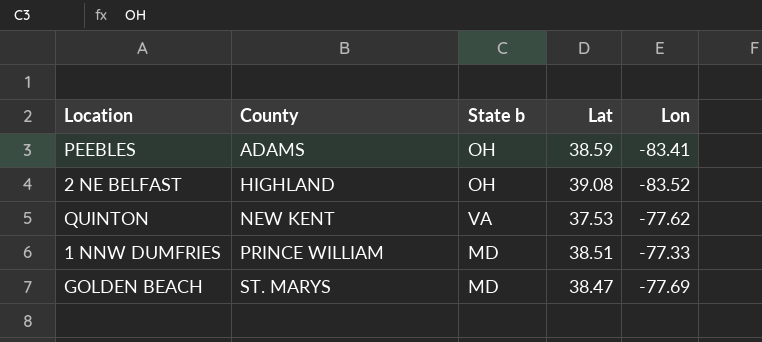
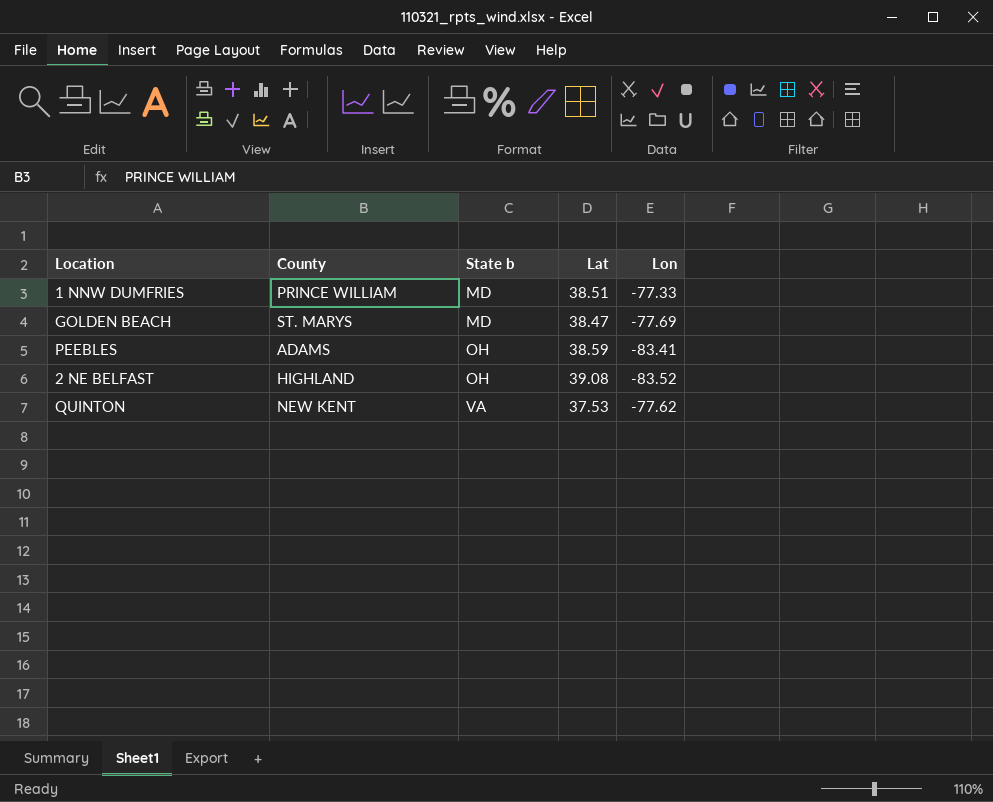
row order: County ascending -> State b ascending

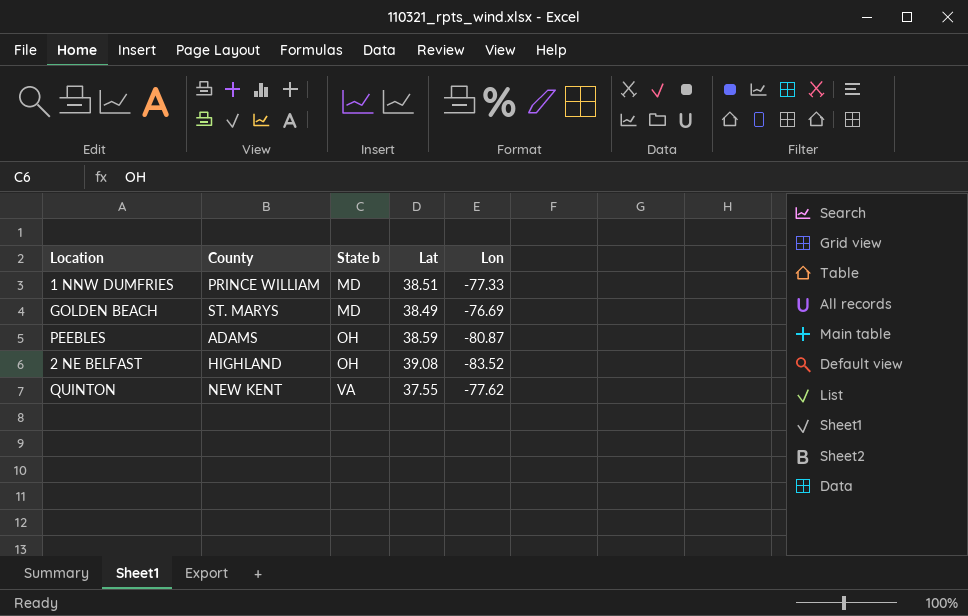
GOLDEN BEACH | Lat: 38.47 -> 38.49
GOLDEN BEACH | Lon: -77.69 -> -76.69
PEEBLES | Lon: -83.41 -> -80.87
QUINTON | Lat: 37.53 -> 37.55

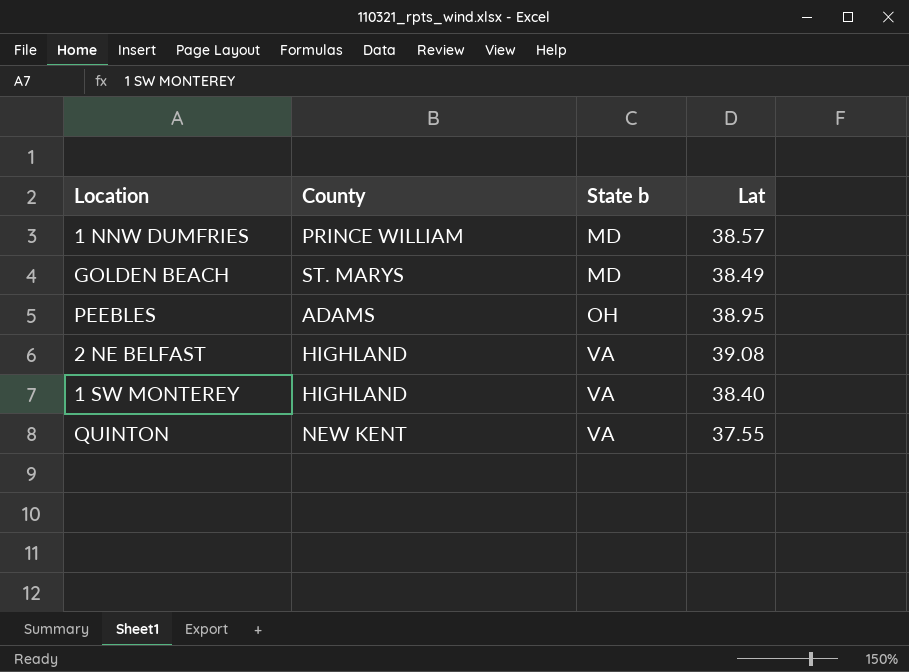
column Lon | position: 5 -> none
1 NNW DUMFRIES | Lat: 38.51 -> 38.57
PEEBLES | Lat: 38.59 -> 38.95
2 NE BELFAST | State b: OH -> VA
row 1 SW MONTEREY: none -> HIGHLAND | VA | 38.40

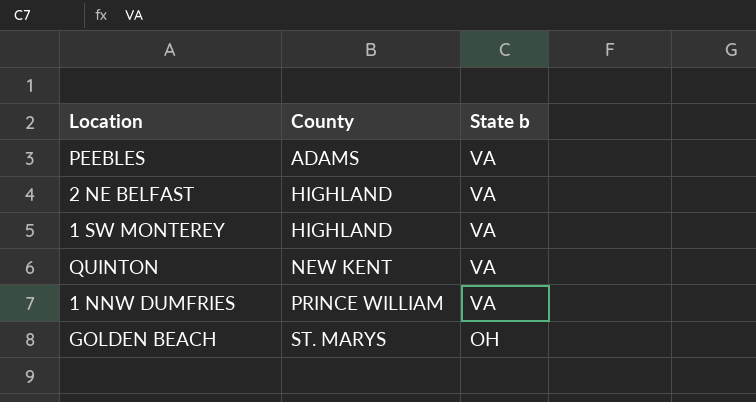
row order: State b ascending -> County ascending
column Lat | position: 4 -> none
PEEBLES | State b: OH -> VA
1 NNW DUMFRIES | State b: MD -> VA
GOLDEN BEACH | State b: MD -> OH

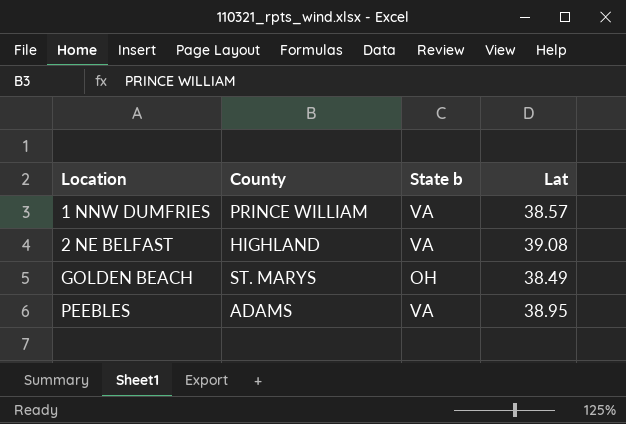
row order: County ascending -> Location ascending
column Lat | position: none -> 4
row 1 SW MONTEREY: HIGHLAND | VA -> none
row QUINTON: NEW KENT | VA -> none

